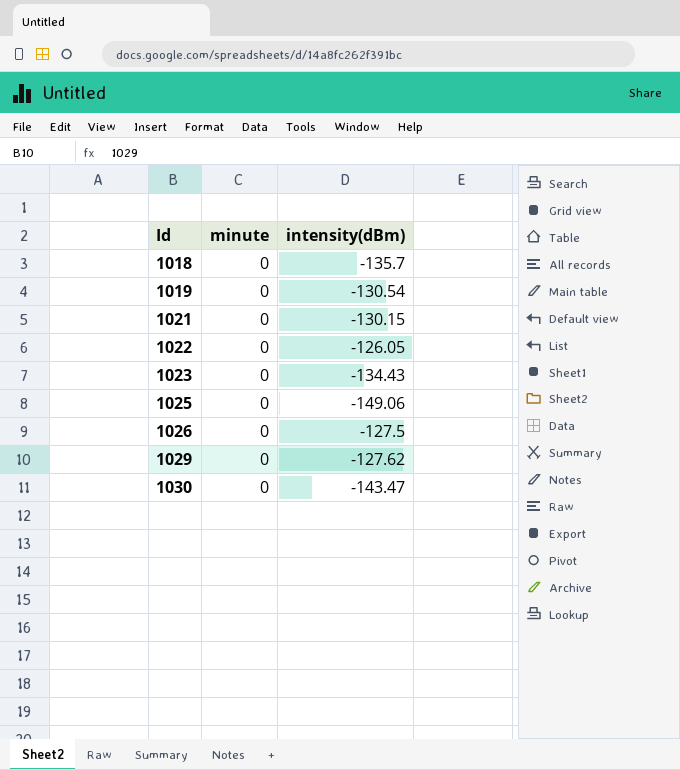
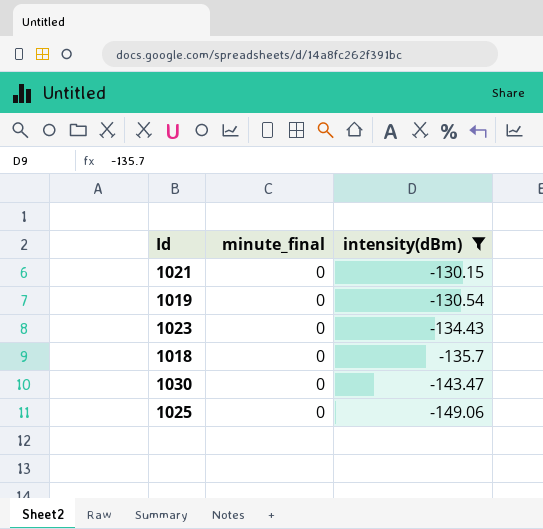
filter: none -> intensity(dBm) <= -130.15
row order: Id ascending -> intensity(dBm) descending
column name: minute -> minute_final

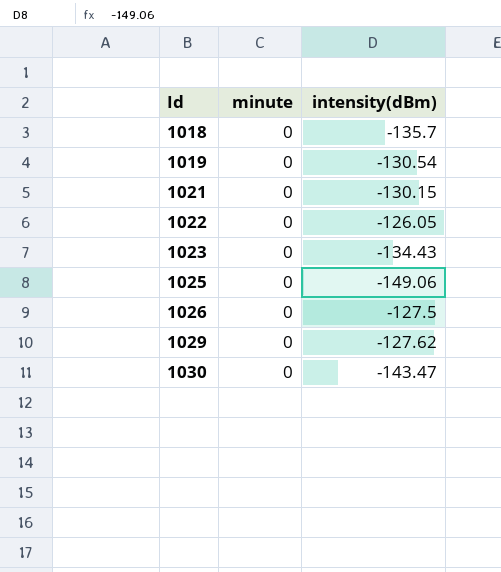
filter: intensity(dBm) <= -130.15 -> none
row order: intensity(dBm) descending -> Id ascending
column name: minute_final -> minute

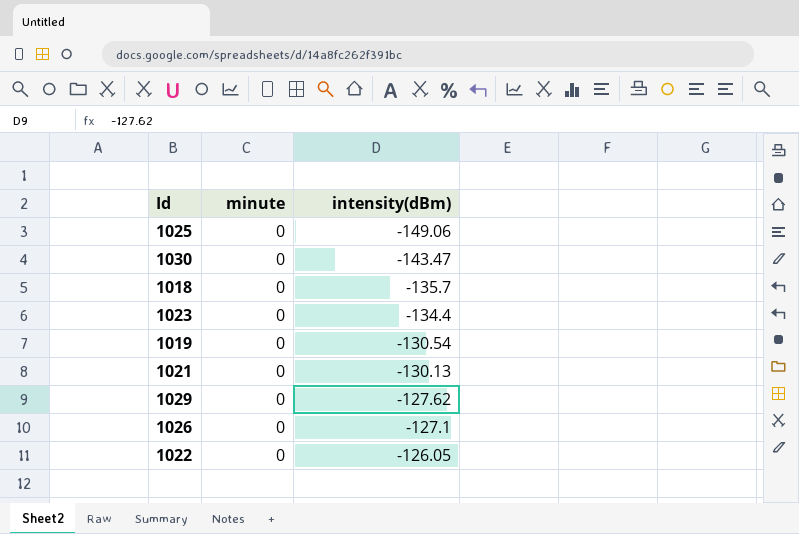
row order: Id ascending -> intensity(dBm) ascending
1023 | intensity(dBm): -134.43 -> -134.4
1021 | intensity(dBm): -130.15 -> -130.13
1026 | intensity(dBm): -127.5 -> -127.1

